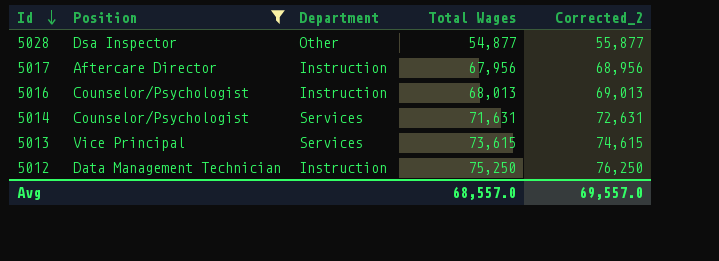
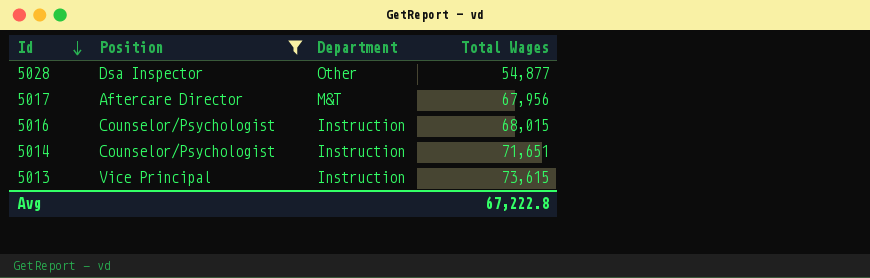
column Corrected_2 | formula: [Total Wages] + 1000 -> none
row 5012: Data Management Technician | Instruction | 75,250 | 76,250 -> none
5017 | Department: Instruction -> M&T
5016 | Total Wages: 68,013 -> 68,015
5014 | Department: Services -> Instruction
5014 | Total Wages: 71,631 -> 71,651
5013 | Department: Services -> Instruction
Avg | Total Wages: 68,557.0 -> 67,222.8

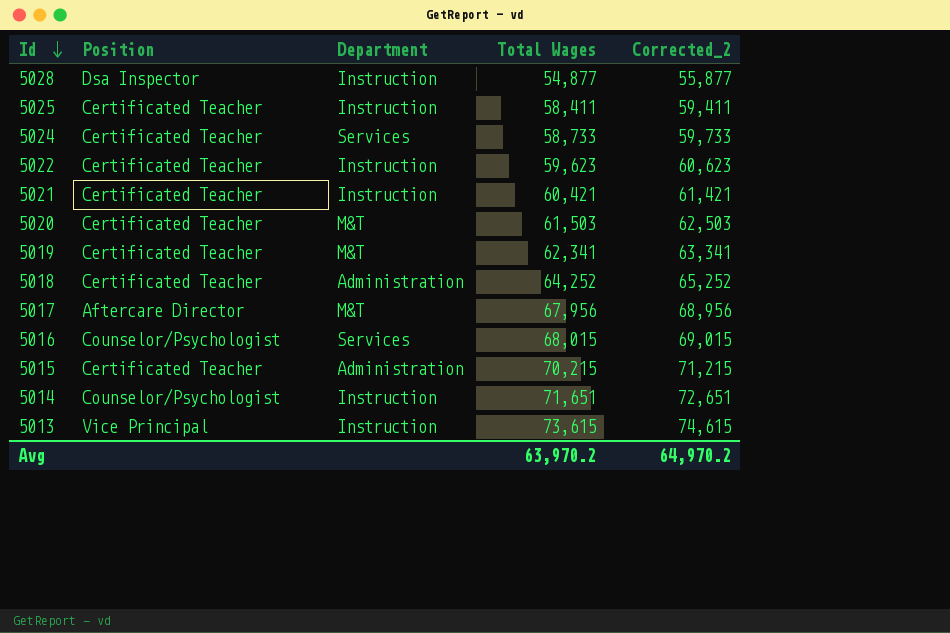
filter: Position != Certificated Teacher -> none
column Corrected_2 | formula: none -> [Total Wages] + 1000
5028 | Department: Other -> Instruction
5016 | Department: Instruction -> Services
Avg | Total Wages: 67,222.8 -> 63,970.2

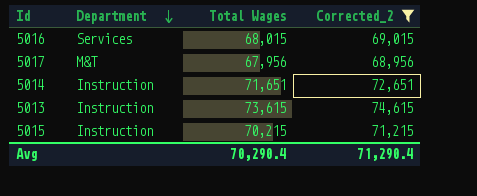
filter: none -> Corrected_2 >= 68,956
row order: Id descending -> Department descending
column Position | position: 2 -> none
5015 | Department: Administration -> Instruction
Avg | Total Wages: 63,970.2 -> 70,290.4
Avg | Corrected_2: 64,970.2 -> 71,290.4

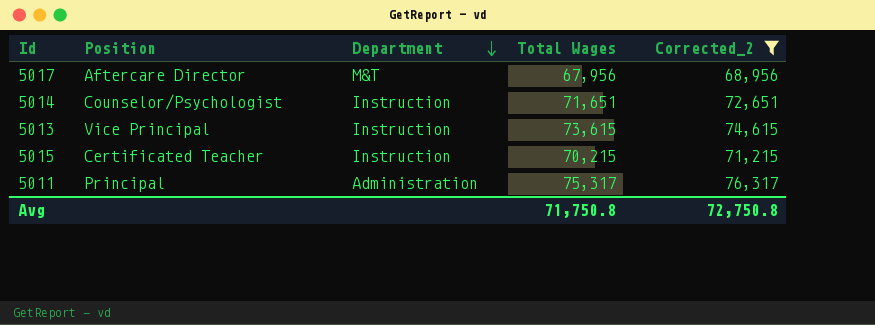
column Position | position: none -> 2
row 5016: Services | 68,015 | 69,015 -> none
row 5011: none -> Principal | Administration | 75,317 | 76,317
Avg | Total Wages: 70,290.4 -> 71,750.8
Avg | Corrected_2: 71,290.4 -> 72,750.8

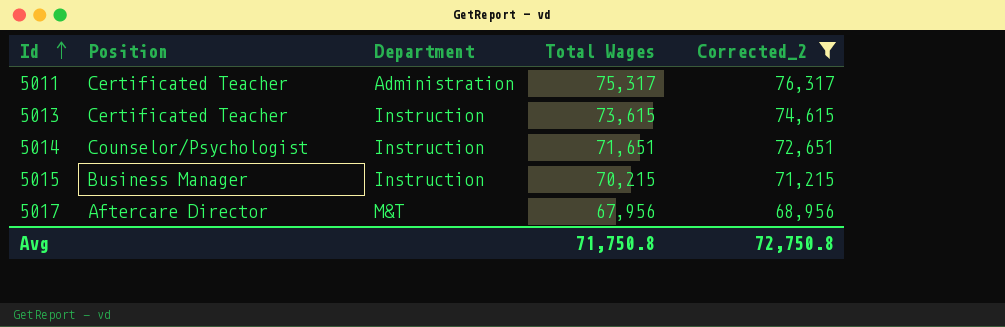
row order: Department descending -> Id ascending
5011 | Position: Principal -> Certificated Teacher
5013 | Position: Vice Principal -> Certificated Teacher
5015 | Position: Certificated Teacher -> Business Manager

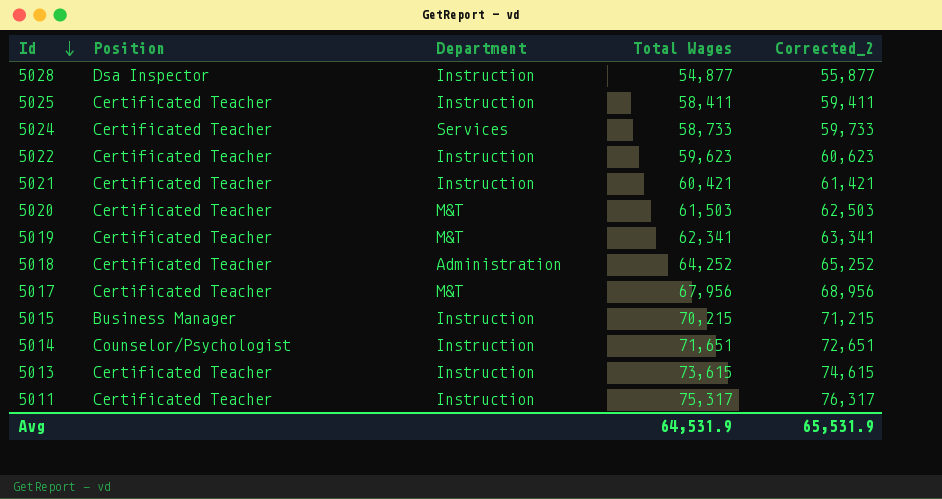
filter: Corrected_2 >= 68,956 -> none
row order: Id ascending -> Id descending
5017 | Position: Aftercare Director -> Certificated Teacher
5011 | Department: Administration -> Instruction
Avg | Total Wages: 71,750.8 -> 64,531.9
Avg | Corrected_2: 72,750.8 -> 65,531.9

